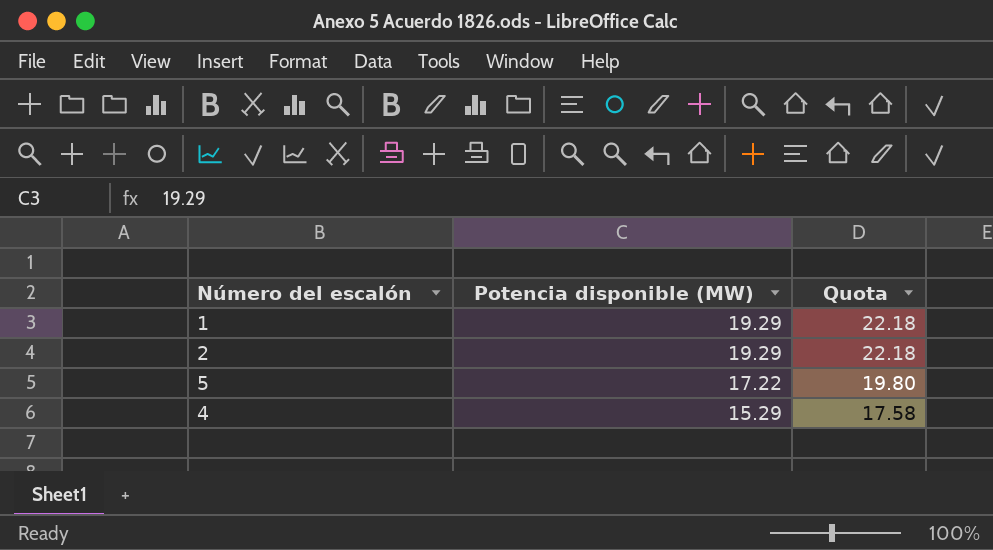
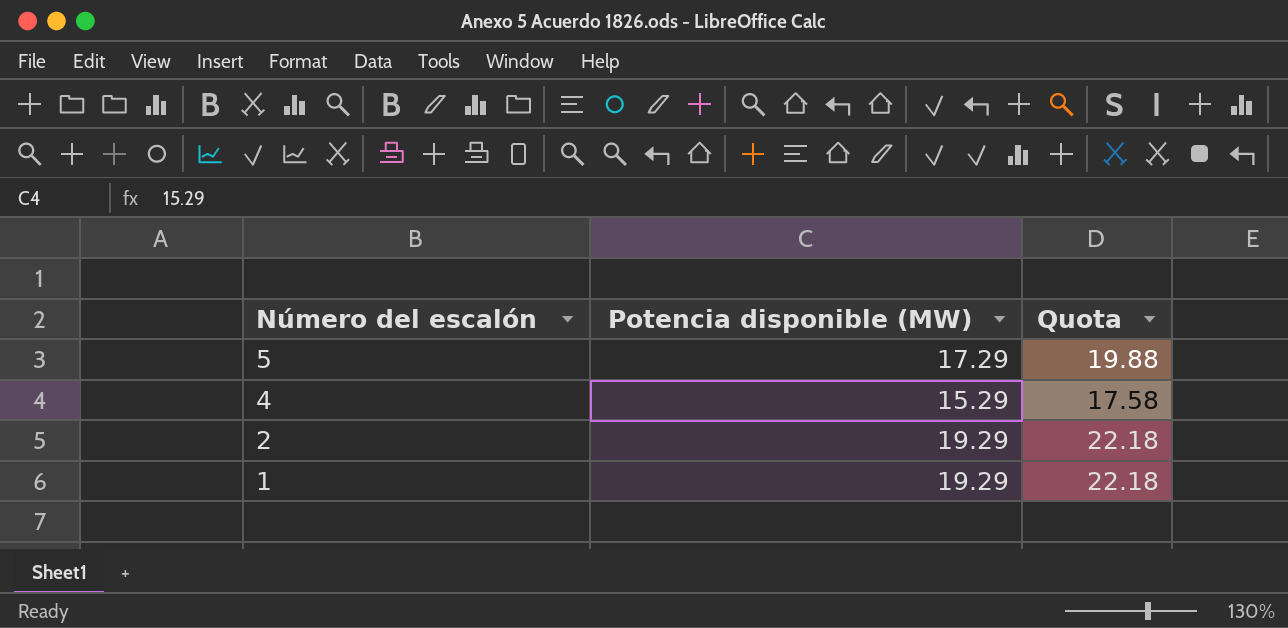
row order: Potencia disponible (MW) descending -> Número del escalón descending
5 | Potencia disponible (MW): 17.22 -> 17.29
5 | Quota: 19.80 -> 19.88

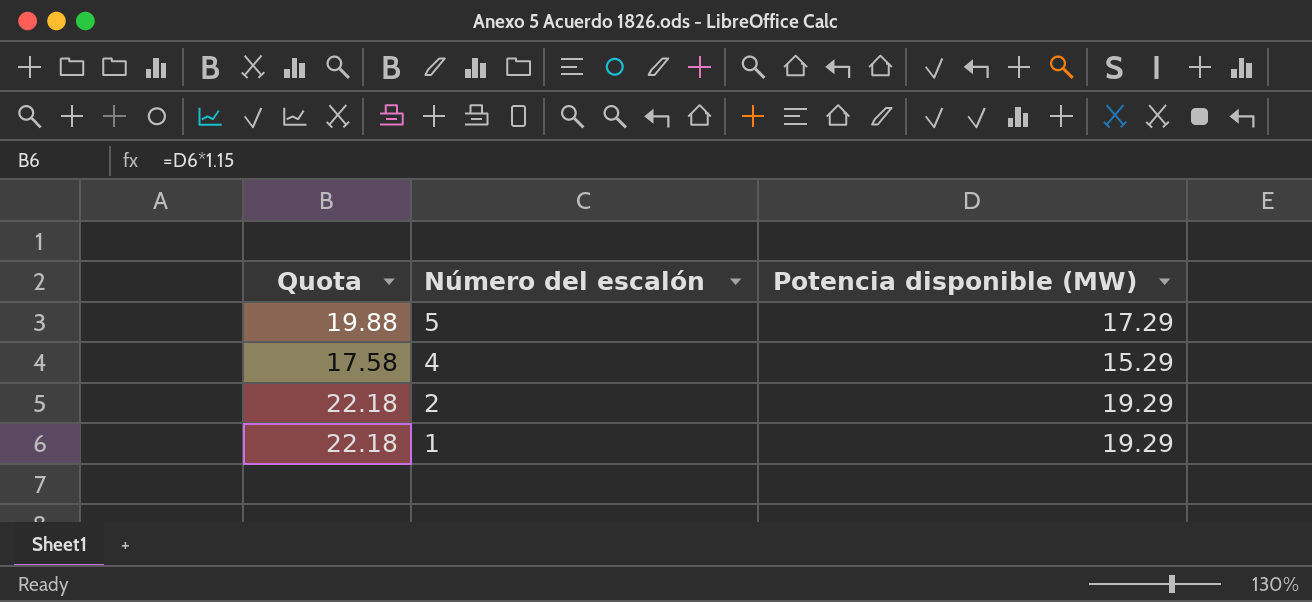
column Quota | position: 3 -> 1

